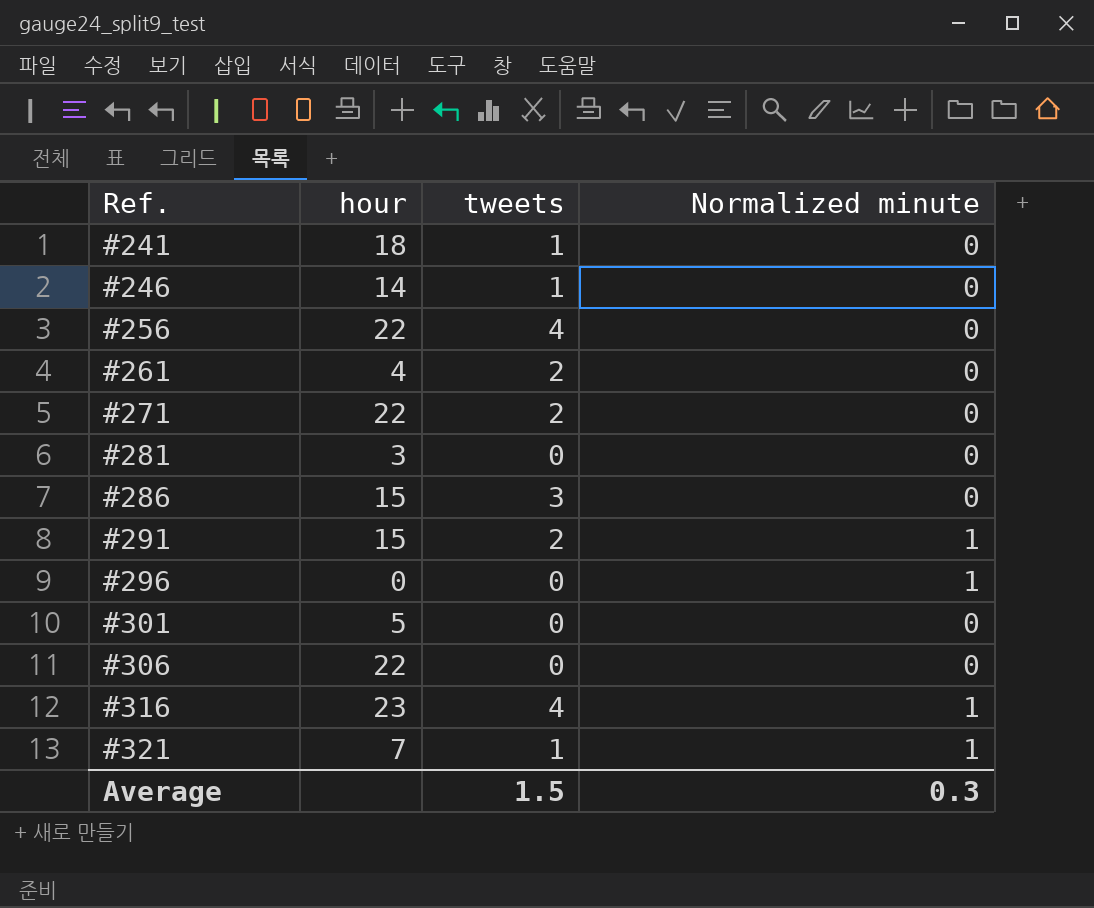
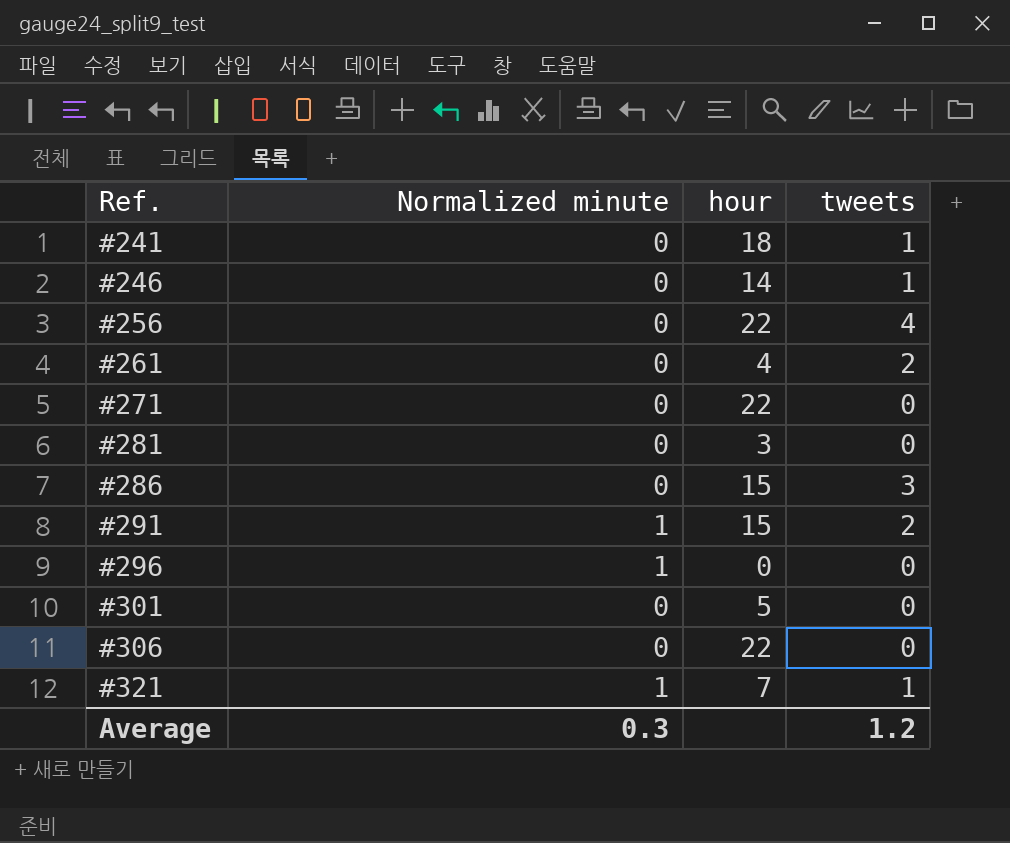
column Normalized minute | position: 4 -> 2
row #316: 23 | 4 | 1 -> none
#271 | tweets: 2 -> 0
Average | tweets: 1.5 -> 1.2

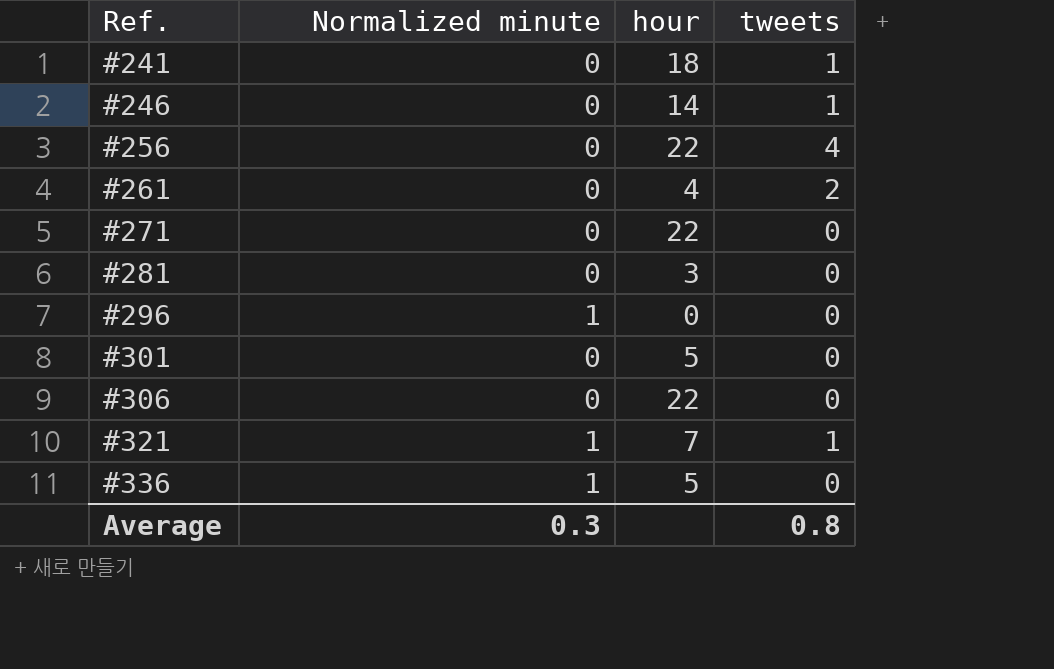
row #286: 0 | 15 | 3 -> none
row #291: 1 | 15 | 2 -> none
row #336: none -> 1 | 5 | 0
Average | tweets: 1.2 -> 0.8

